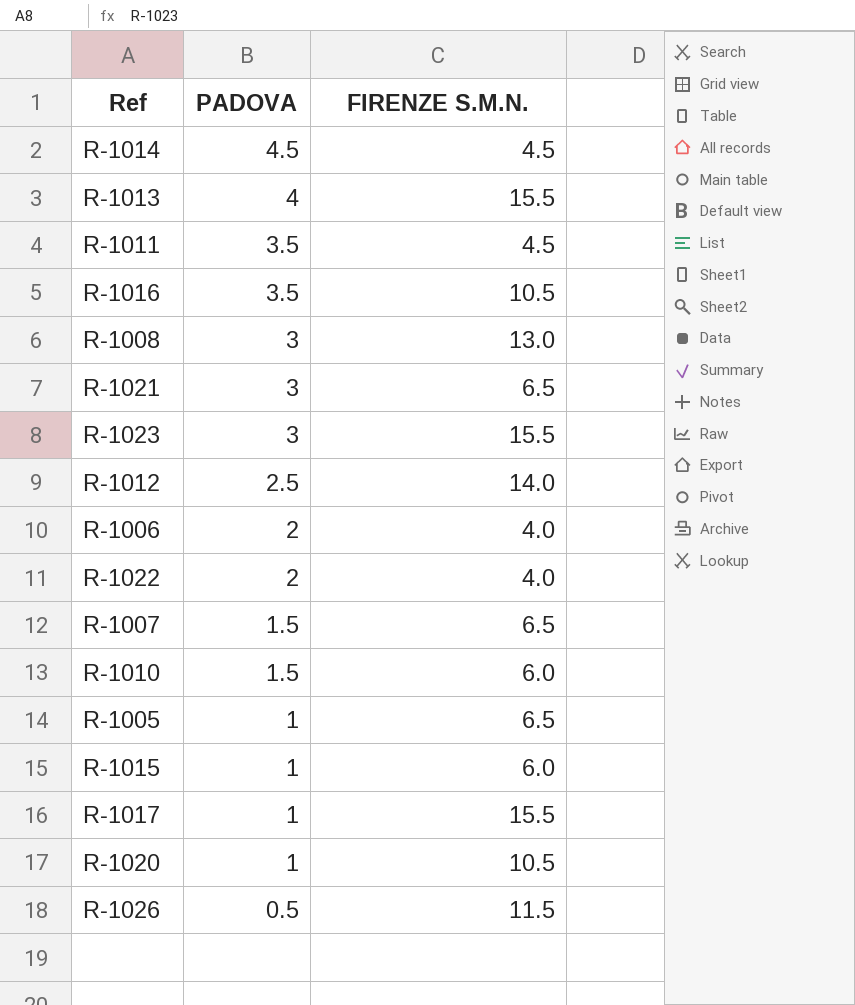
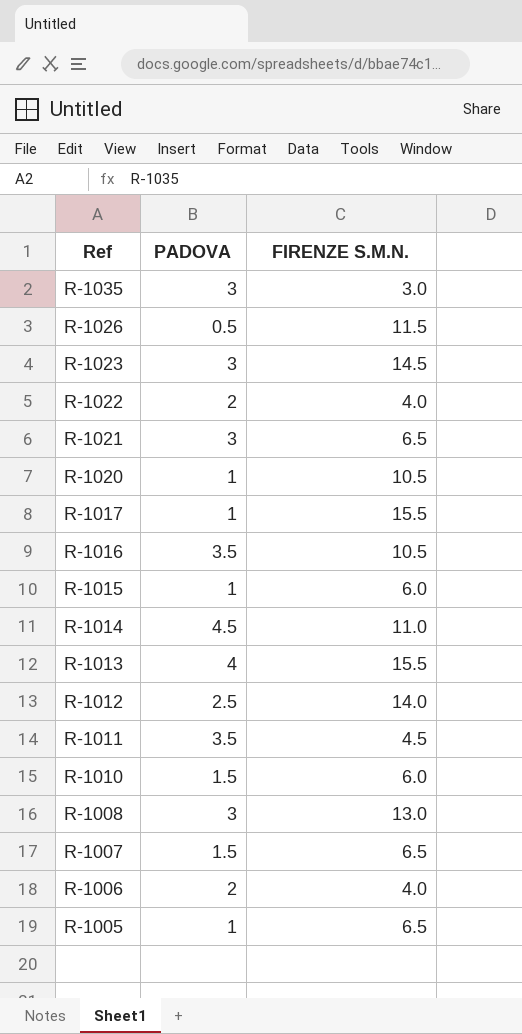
row order: PADOVA descending -> Ref descending
row R-1035: none -> 3 | 3.0
R-1023 | FIRENZE S.M.N.: 15.5 -> 14.5
R-1014 | FIRENZE S.M.N.: 4.5 -> 11.0

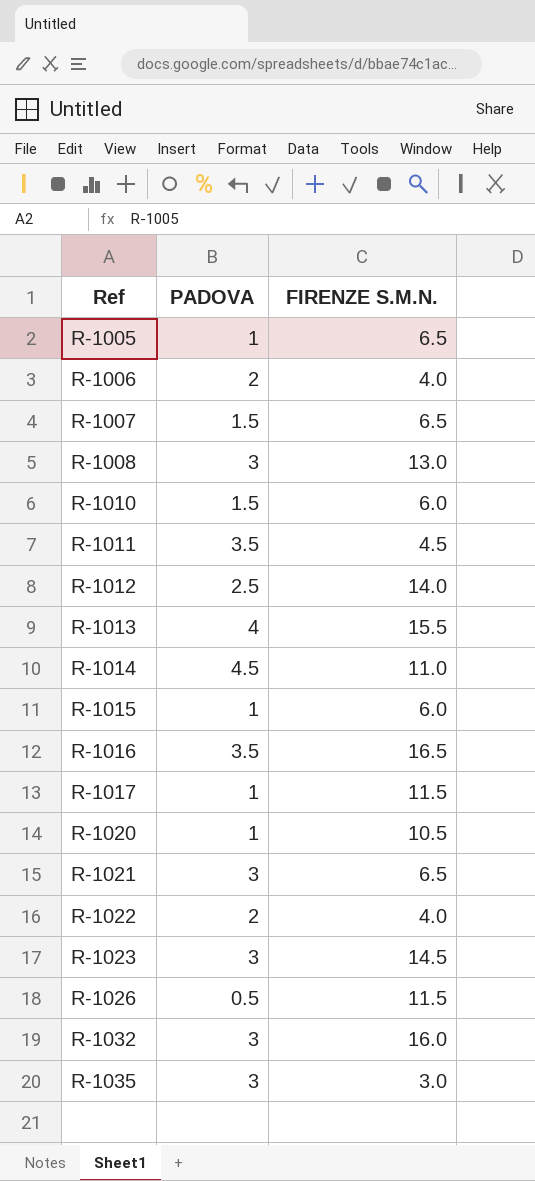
row order: Ref descending -> Ref ascending
R-1016 | FIRENZE S.M.N.: 10.5 -> 16.5
R-1017 | FIRENZE S.M.N.: 15.5 -> 11.5
row R-1032: none -> 3 | 16.0

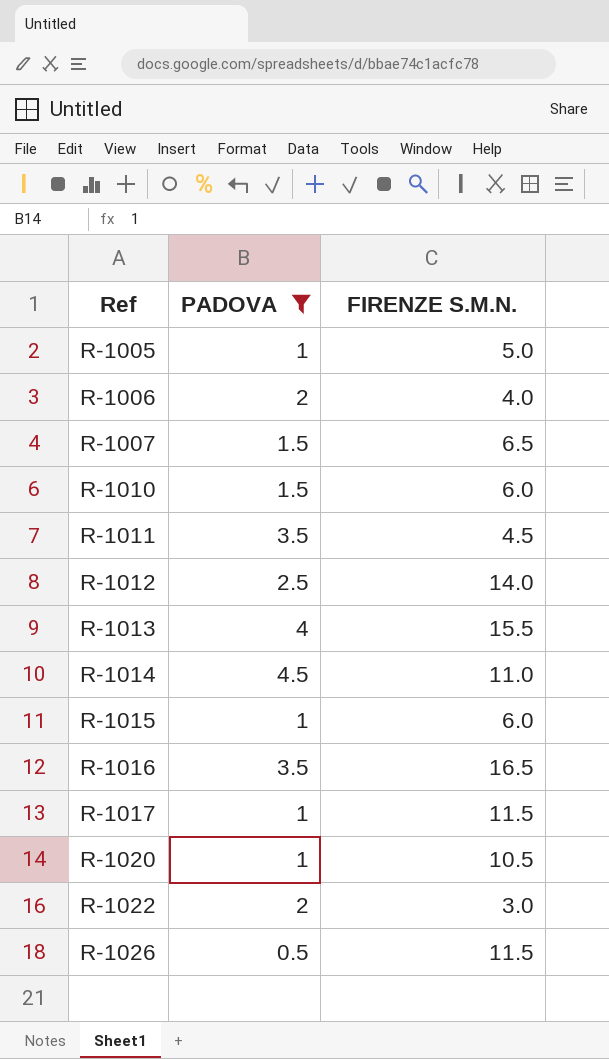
filter: none -> PADOVA != 3
R-1005 | FIRENZE S.M.N.: 6.5 -> 5.0
R-1022 | FIRENZE S.M.N.: 4.0 -> 3.0

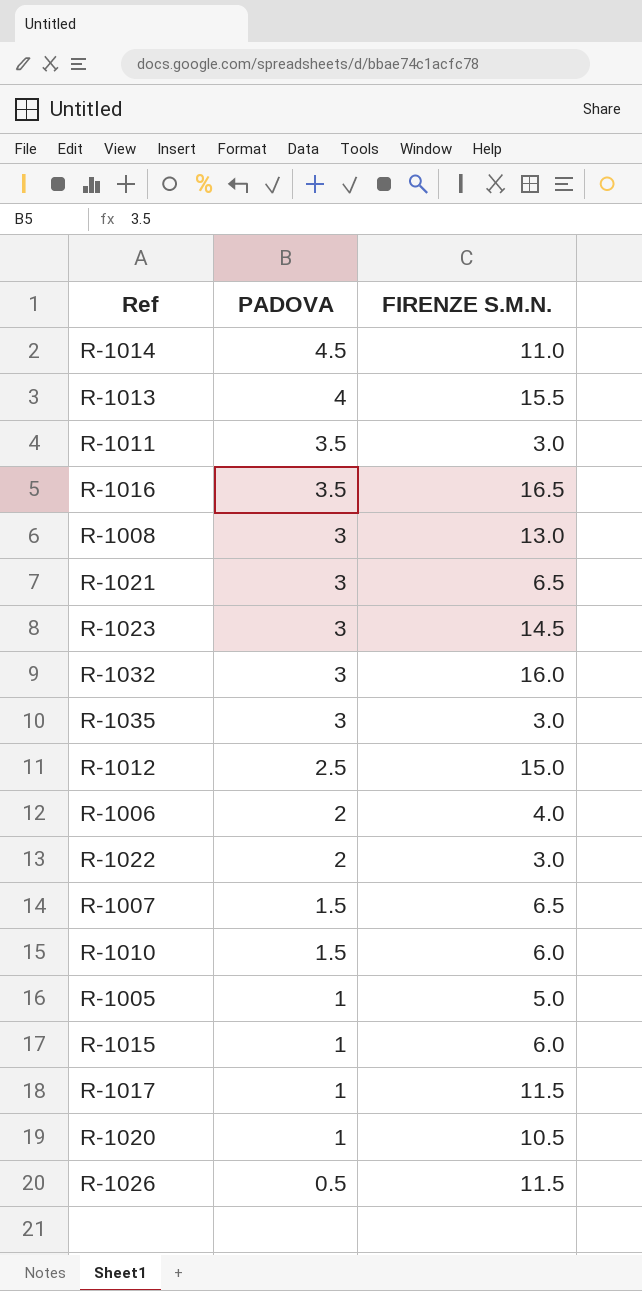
filter: PADOVA != 3 -> none
row order: Ref ascending -> PADOVA descending
R-1011 | FIRENZE S.M.N.: 4.5 -> 3.0
R-1012 | FIRENZE S.M.N.: 14.0 -> 15.0

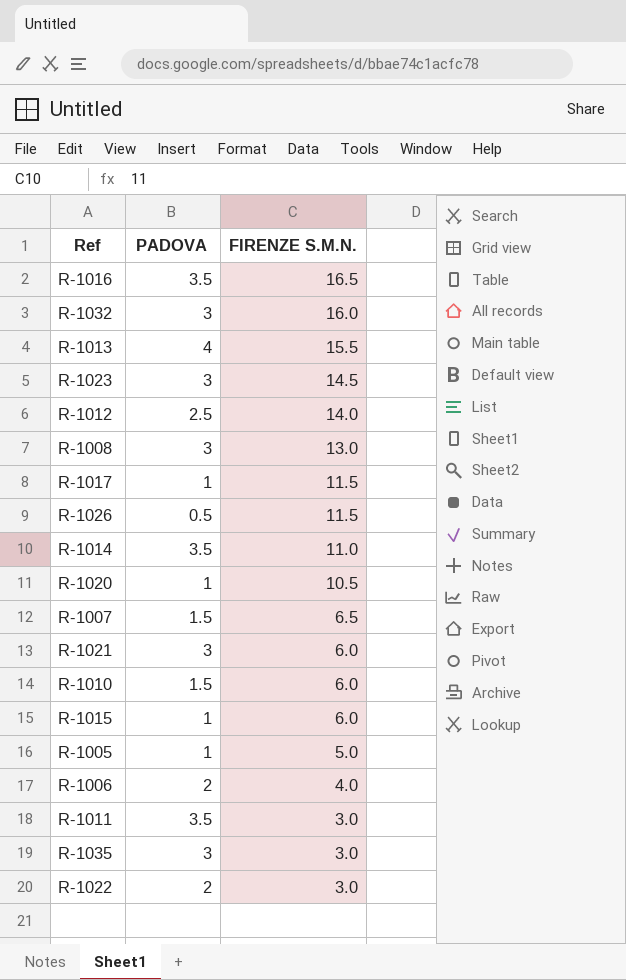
row order: PADOVA descending -> FIRENZE S.M.N. descending
R-1012 | FIRENZE S.M.N.: 15.0 -> 14.0
R-1014 | PADOVA: 4.5 -> 3.5
R-1021 | FIRENZE S.M.N.: 6.5 -> 6.0

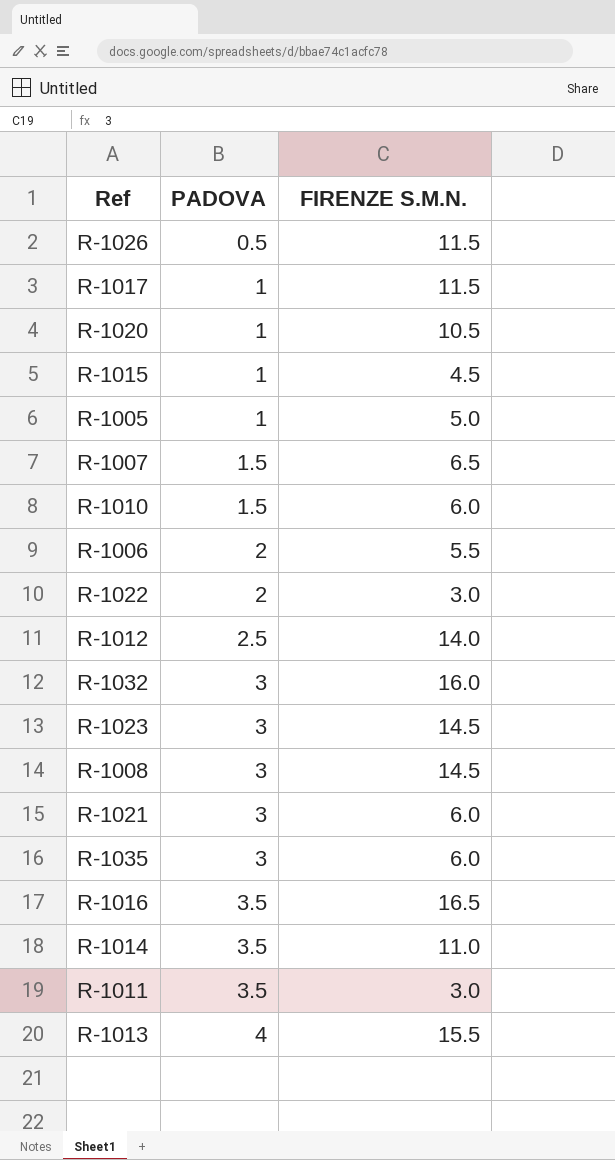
row order: FIRENZE S.M.N. descending -> PADOVA ascending
R-1015 | FIRENZE S.M.N.: 6.0 -> 4.5
R-1006 | FIRENZE S.M.N.: 4.0 -> 5.5
R-1008 | FIRENZE S.M.N.: 13.0 -> 14.5
R-1035 | FIRENZE S.M.N.: 3.0 -> 6.0

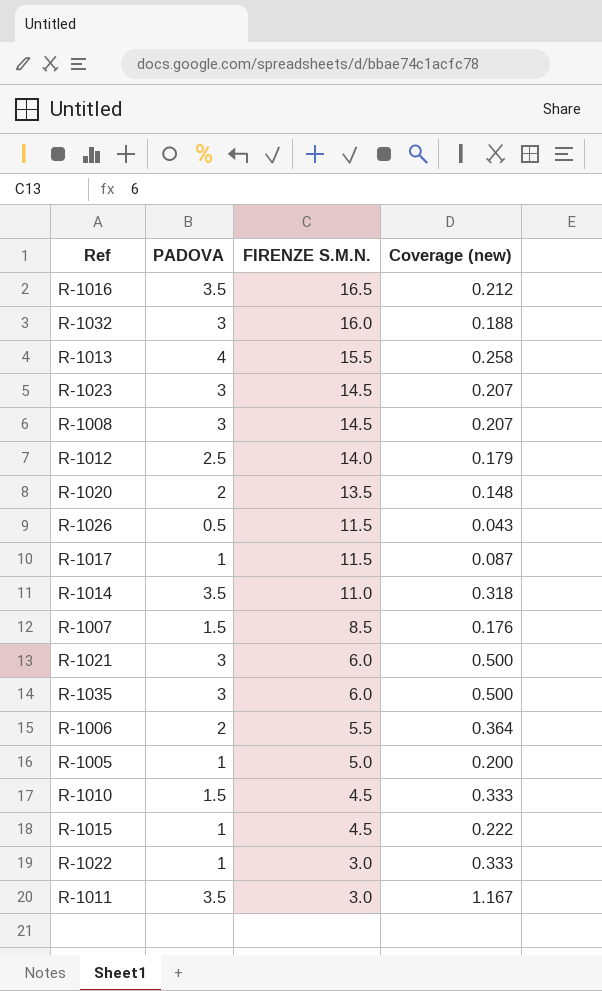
row order: PADOVA ascending -> FIRENZE S.M.N. descending
column Coverage (new) | formula: none -> [PADOVA] / [FIRENZE S.M.N.]
R-1020 | PADOVA: 1 -> 2
R-1020 | FIRENZE S.M.N.: 10.5 -> 13.5
R-1007 | FIRENZE S.M.N.: 6.5 -> 8.5
R-1010 | FIRENZE S.M.N.: 6.0 -> 4.5
R-1022 | PADOVA: 2 -> 1

